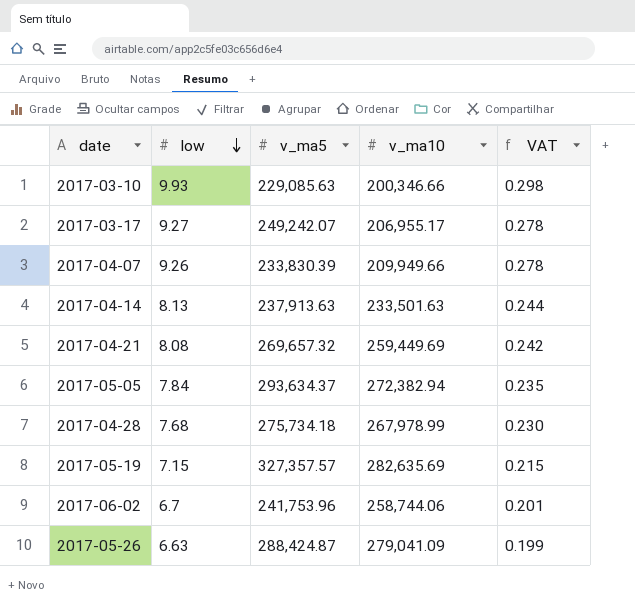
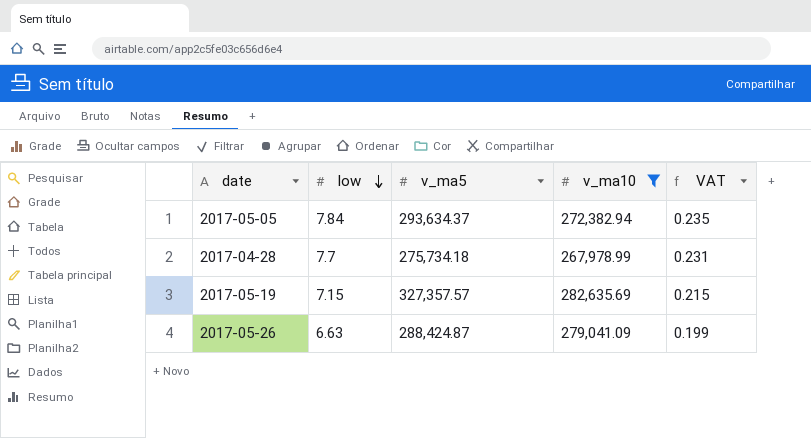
filter: none -> v_ma10 >= 267,978.99
2017-04-28 | low: 7.68 -> 7.7
2017-04-28 | VAT: 0.230 -> 0.231

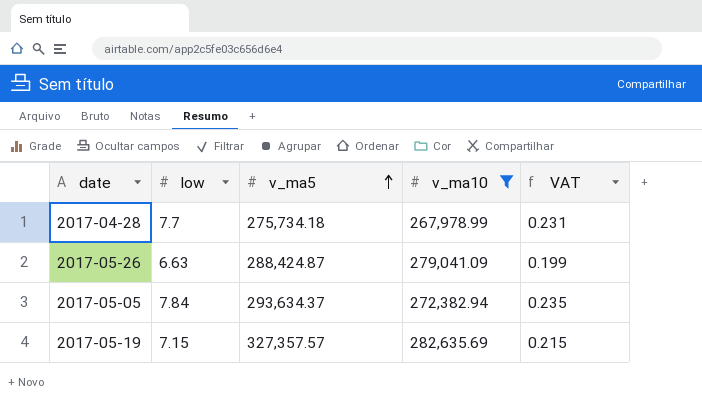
row order: low descending -> v_ma5 ascending

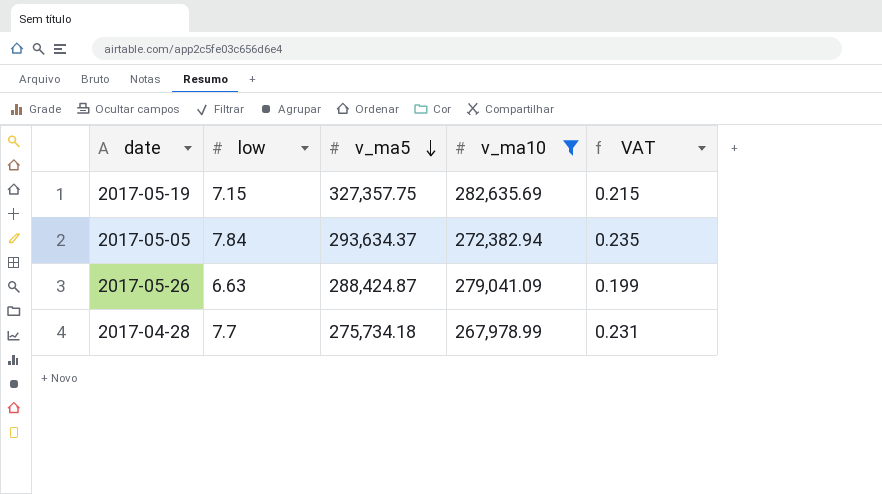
row order: v_ma5 ascending -> v_ma5 descending
2017-05-19 | v_ma5: 327,357.57 -> 327,357.75

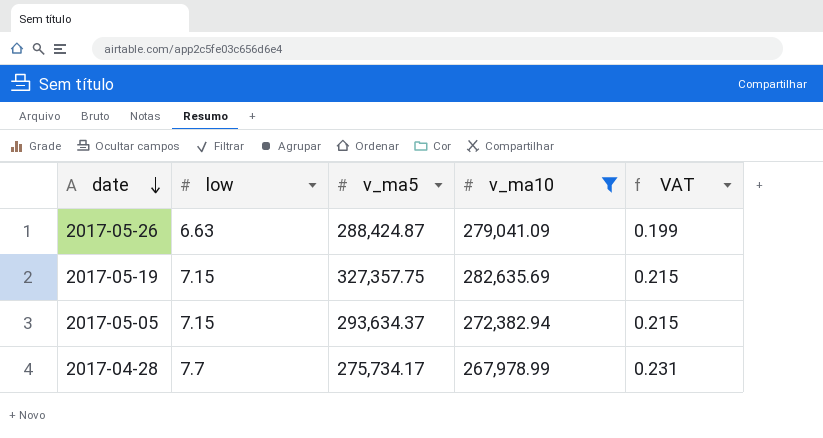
row order: v_ma5 descending -> date descending
2017-05-05 | low: 7.84 -> 7.15
2017-05-05 | VAT: 0.235 -> 0.215
2017-04-28 | v_ma5: 275,734.18 -> 275,734.17

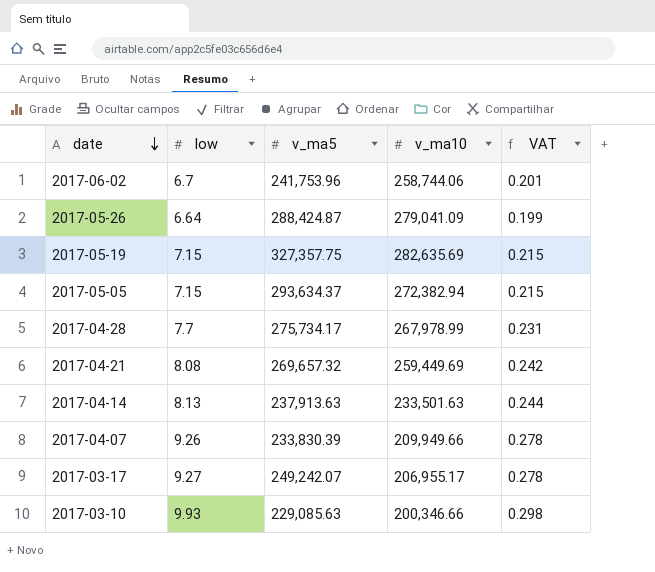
filter: v_ma10 >= 267,978.99 -> none
2017-05-26 | low: 6.63 -> 6.64

